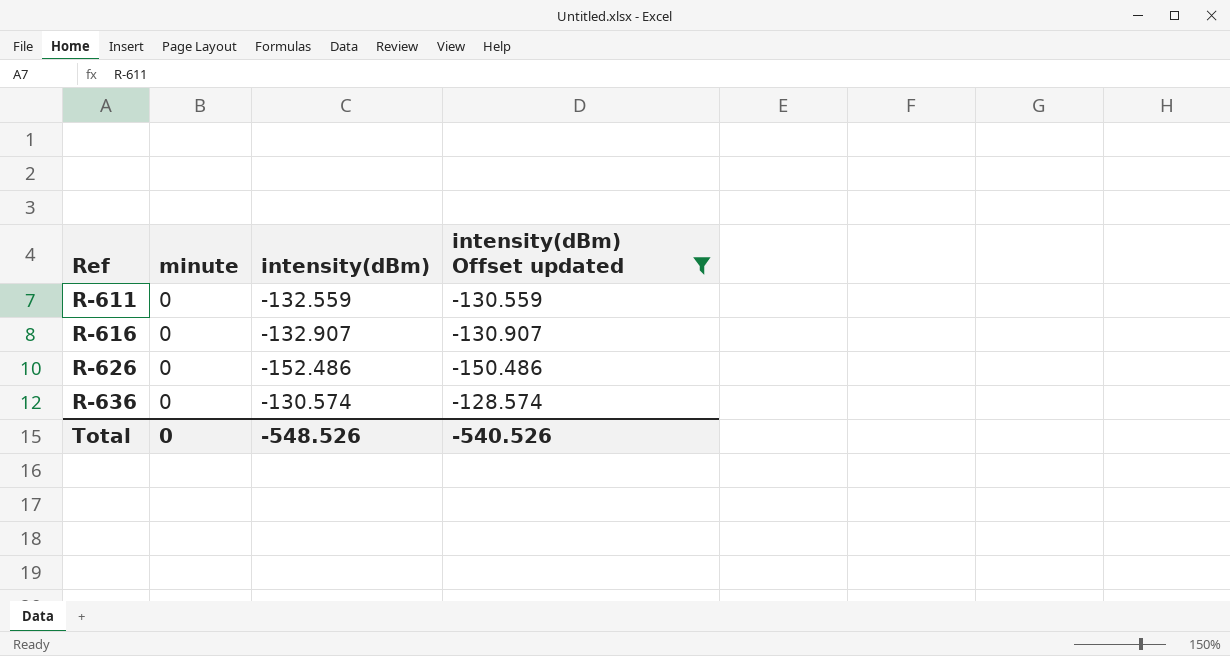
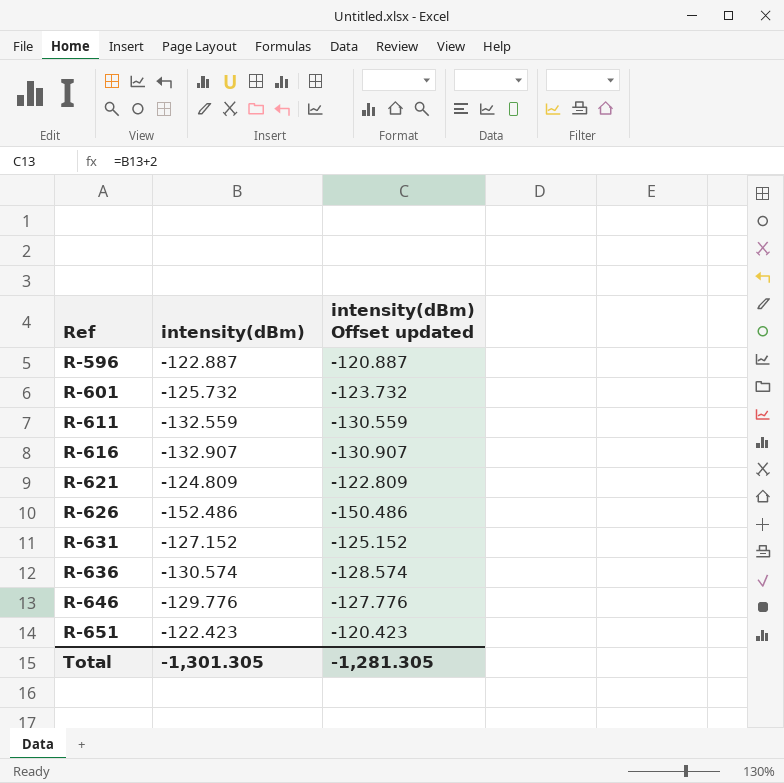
filter: intensity(dBm) Offset updated <= -128.574 -> none
column minute | position: 2 -> none
Total | intensity(dBm): -548.526 -> -1,301.305
Total | intensity(dBm) Offset updated: -540.526 -> -1,281.305

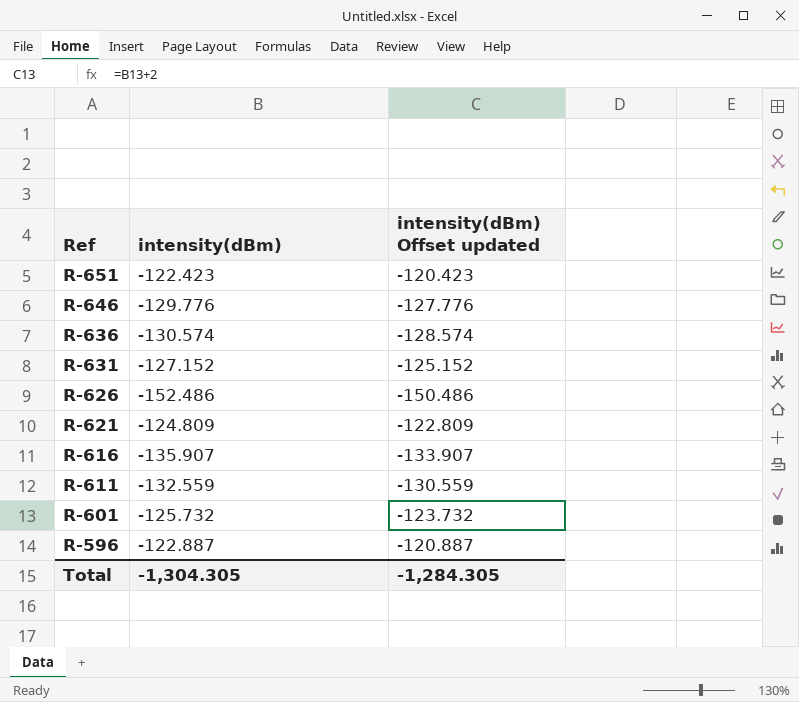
row order: Ref ascending -> Ref descending
R-616 | intensity(dBm): -132.907 -> -135.907
R-616 | intensity(dBm) Offset updated: -130.907 -> -133.907
Total | intensity(dBm): -1,301.305 -> -1,304.305
Total | intensity(dBm) Offset updated: -1,281.305 -> -1,284.305

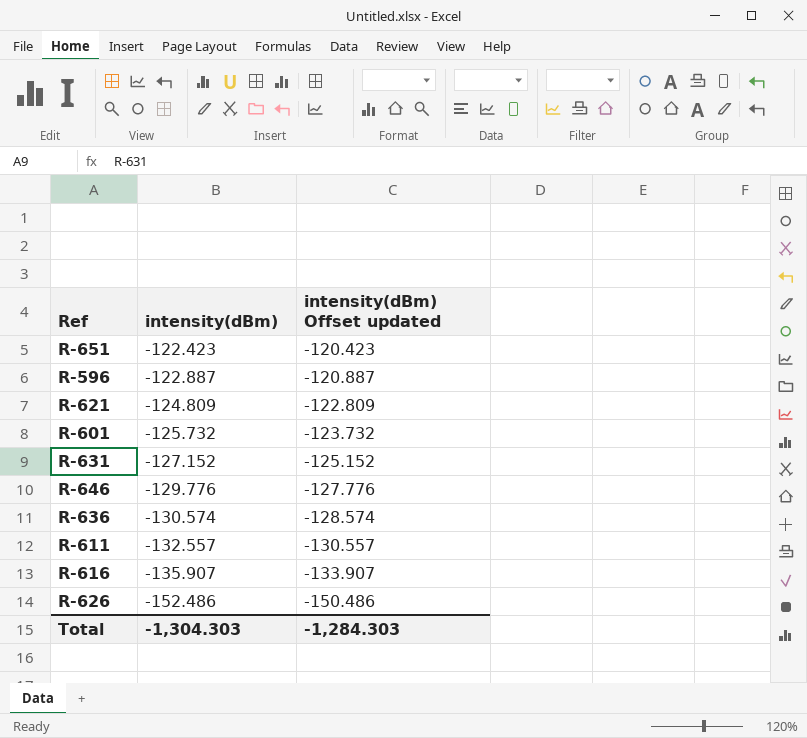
row order: Ref descending -> intensity(dBm) descending
R-611 | intensity(dBm): -132.559 -> -132.557
R-611 | intensity(dBm) Offset updated: -130.559 -> -130.557
Total | intensity(dBm): -1,304.305 -> -1,304.303
Total | intensity(dBm) Offset updated: -1,284.305 -> -1,284.303

